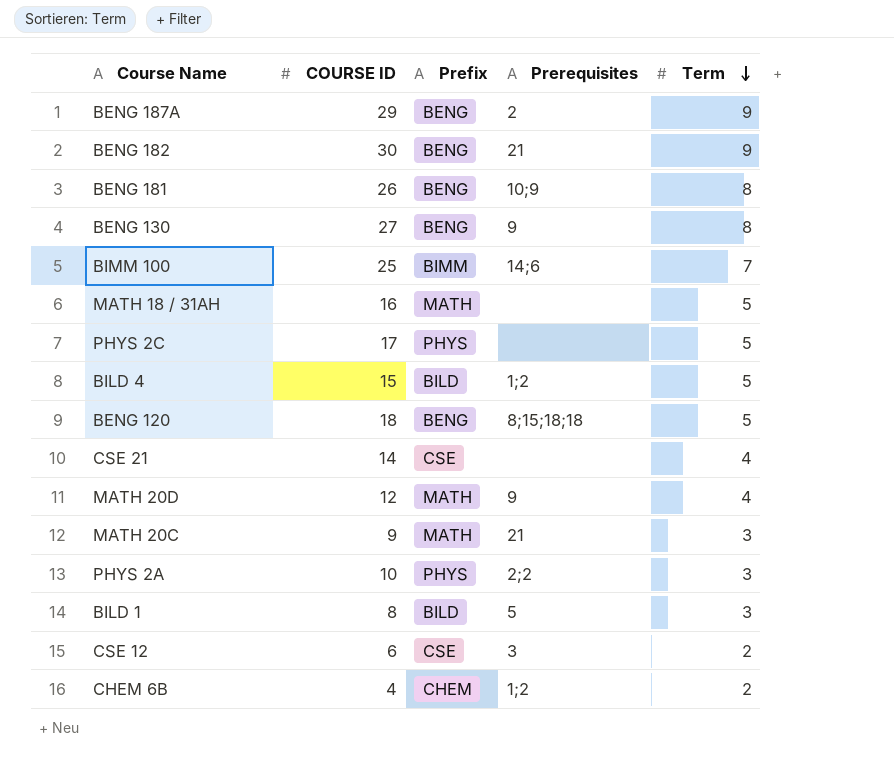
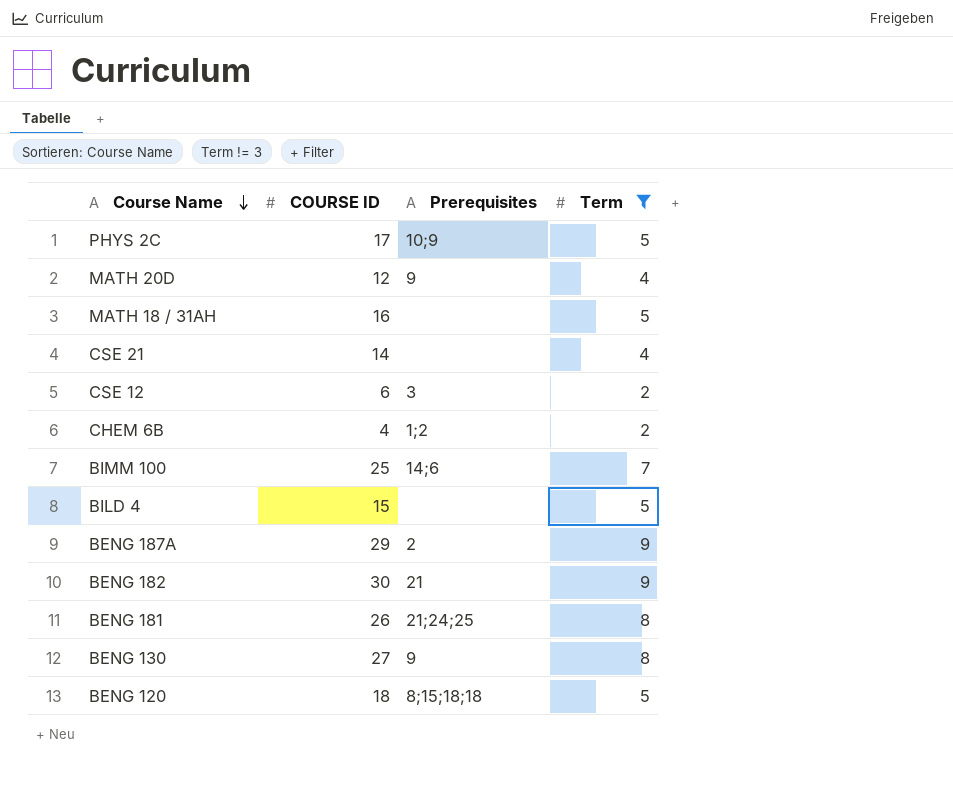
filter: none -> Term != 3
row order: Term descending -> Course Name descending
column Prefix | position: 3 -> none
PHYS 2C | Prerequisites: none -> 10;9
BILD 4 | Prerequisites: 1;2 -> none
BENG 181 | Prerequisites: 10;9 -> 21;24;25

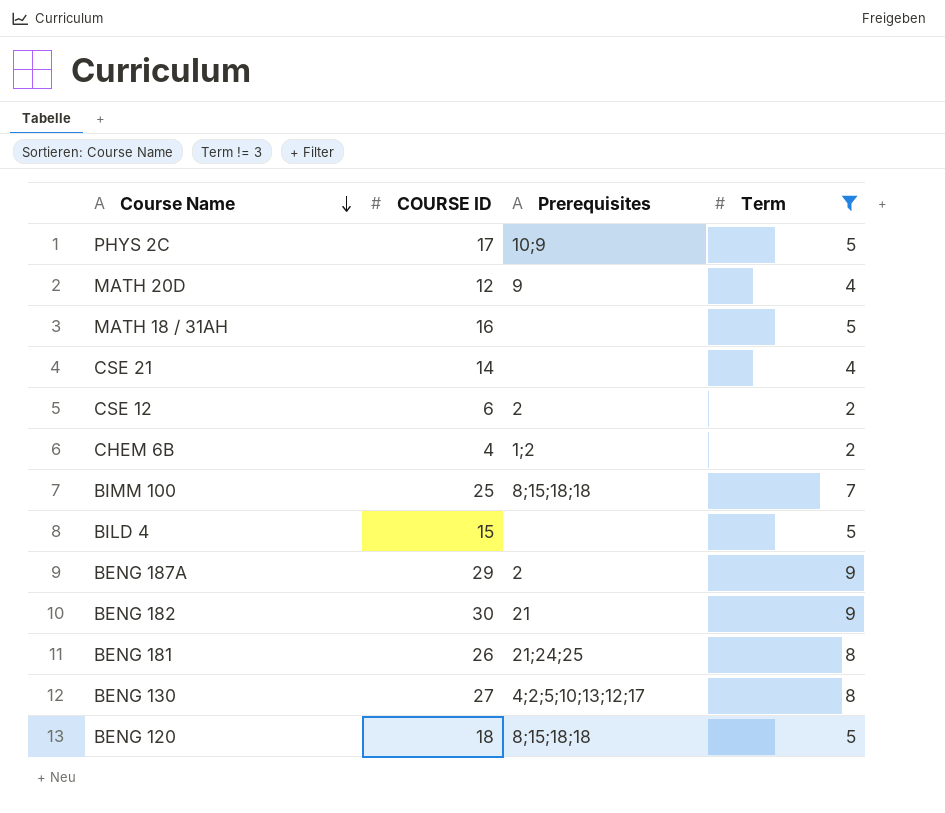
CSE 12 | Prerequisites: 3 -> 2
BIMM 100 | Prerequisites: 14;6 -> 8;15;18;18
BENG 130 | Prerequisites: 9 -> 4;2;5;10;13;12;17

